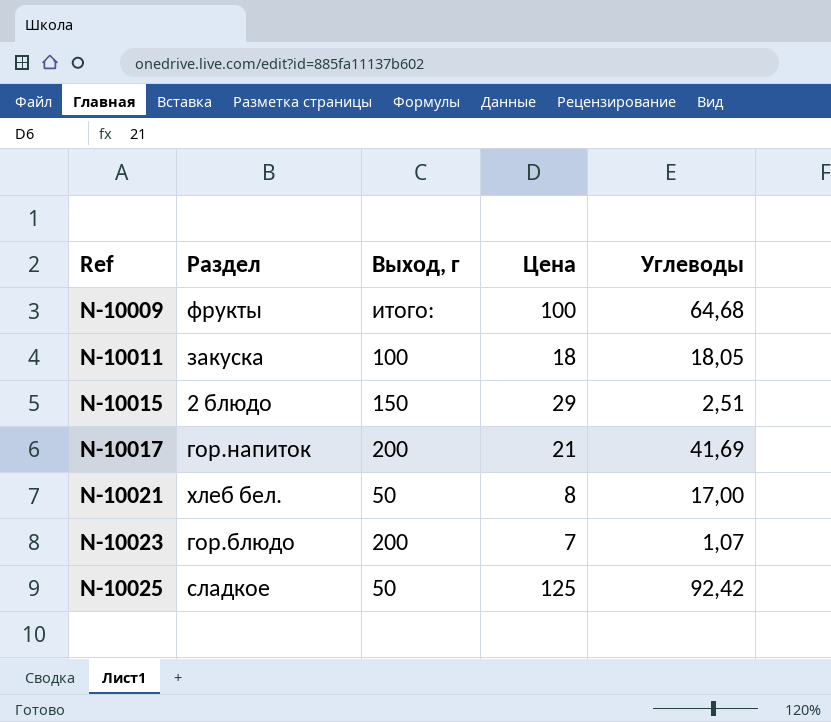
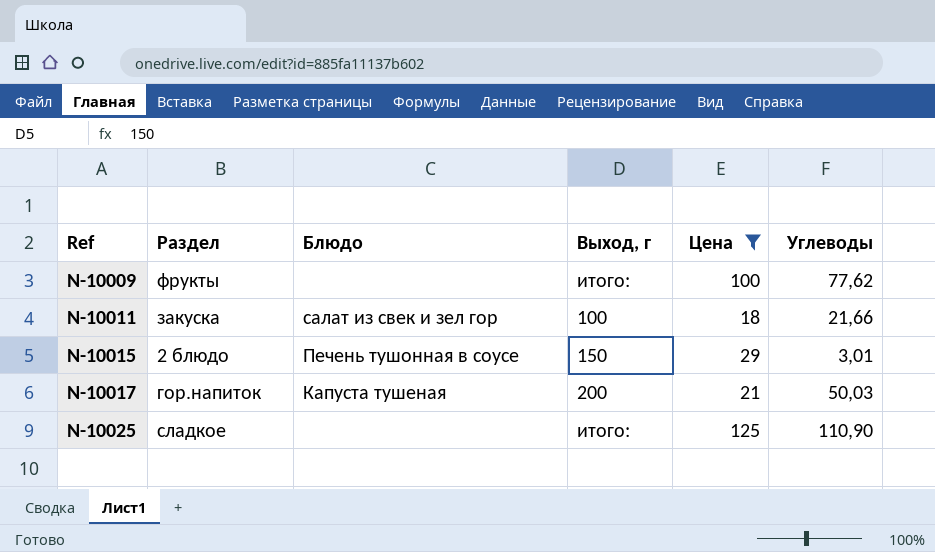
filter: none -> Цена >= 18
column Блюдо | position: none -> 3
N-10009 | Углеводы: 64,68 -> 77,62
N-10011 | Углеводы: 18,05 -> 21,66
N-10015 | Углеводы: 2,51 -> 3,01
N-10017 | Углеводы: 41,69 -> 50,03
N-10025 | Выход, г: 50 -> итого:
N-10025 | Углеводы: 92,42 -> 110,90

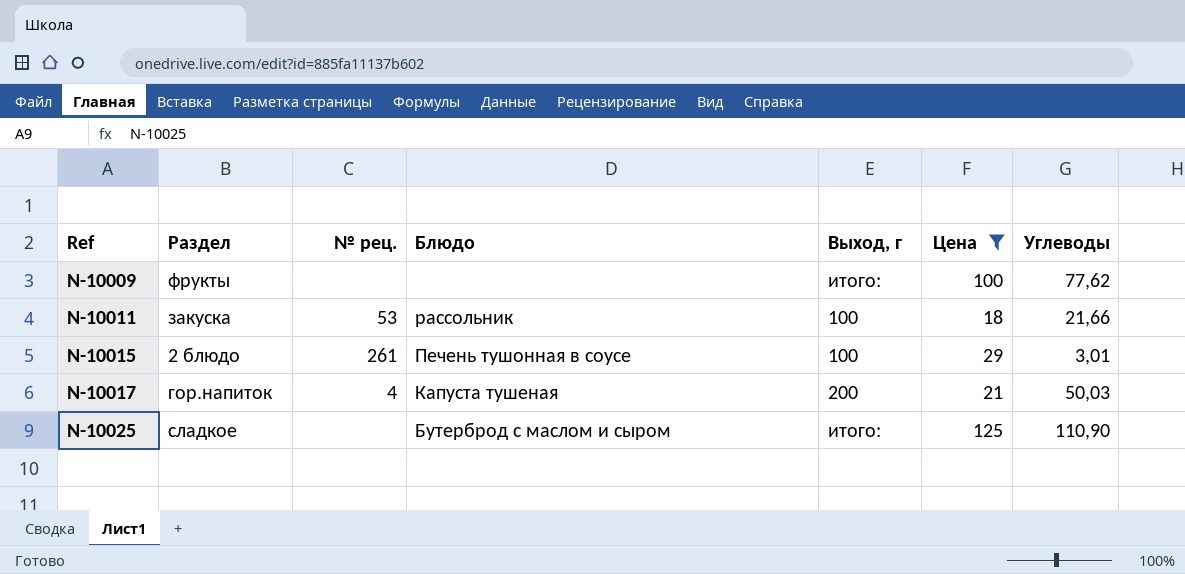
column № рец. | position: none -> 3
N-10011 | Блюдо: салат из свек и зел гор -> рассольник
N-10015 | Выход, г: 150 -> 100
N-10025 | Блюдо: none -> Бутерброд с маслом и сыром

